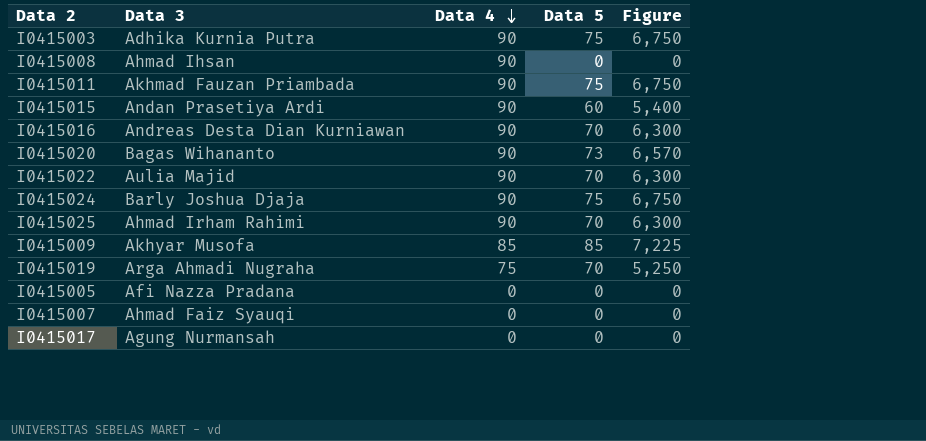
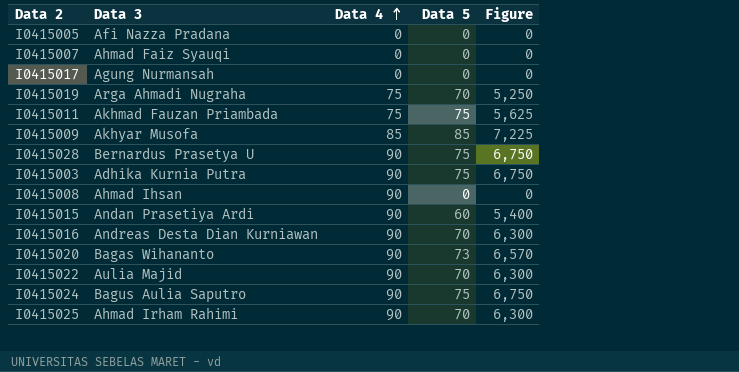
row order: Data 4 descending -> Data 4 ascending
I0415011 | Data 4: 90 -> 75
I0415011 | Figure: 6,750 -> 5,625
row I0415028: none -> Bernardus Prasetya U | 90 | 75 | 6,750
I0415024 | Data 3: Barly Joshua Djaja -> Bagus Aulia Saputro

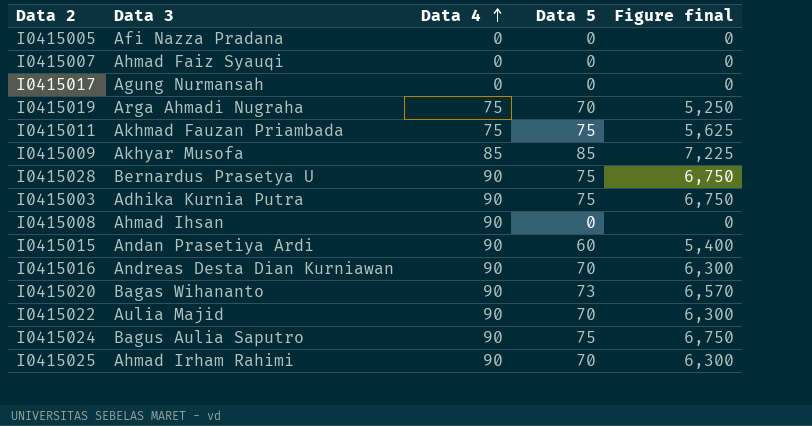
column name: Figure -> Figure final

